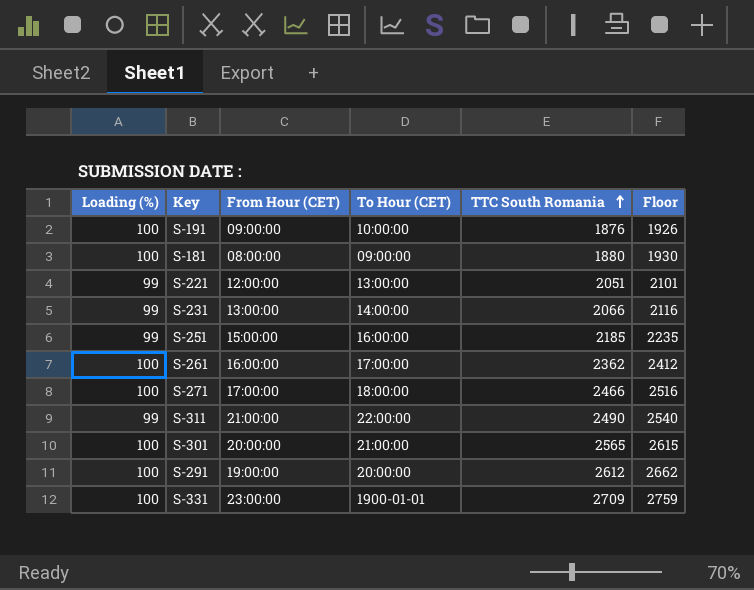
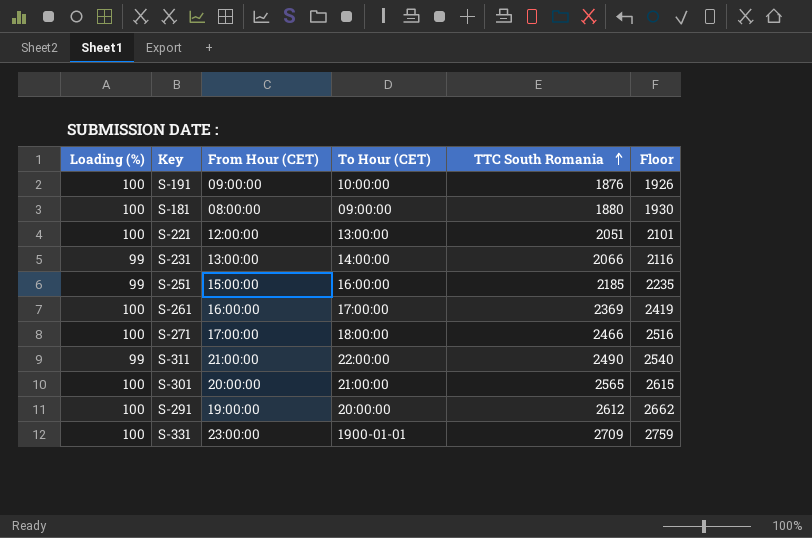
S-221 | Loading (%): 99 -> 100
S-261 | TTC South Romania: 2362 -> 2369
S-261 | Floor: 2412 -> 2419

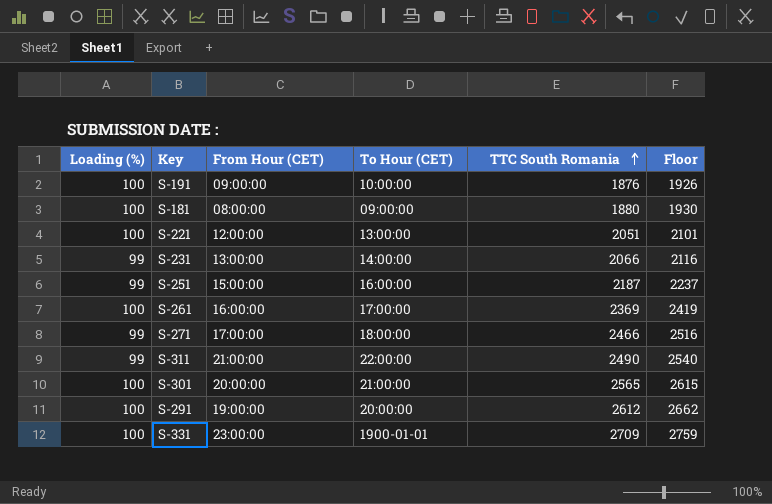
S-251 | TTC South Romania: 2185 -> 2187
S-251 | Floor: 2235 -> 2237
S-271 | Loading (%): 100 -> 99

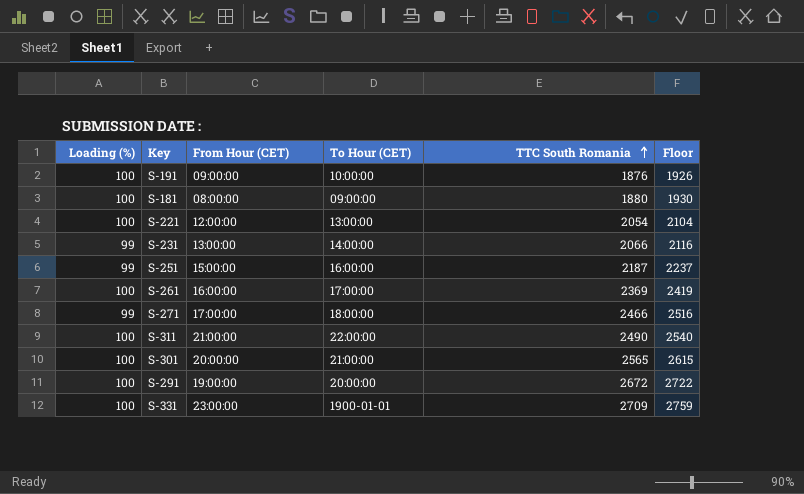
S-221 | TTC South Romania: 2051 -> 2054
S-221 | Floor: 2101 -> 2104
S-311 | Loading (%): 99 -> 100
S-291 | TTC South Romania: 2612 -> 2672
S-291 | Floor: 2662 -> 2722

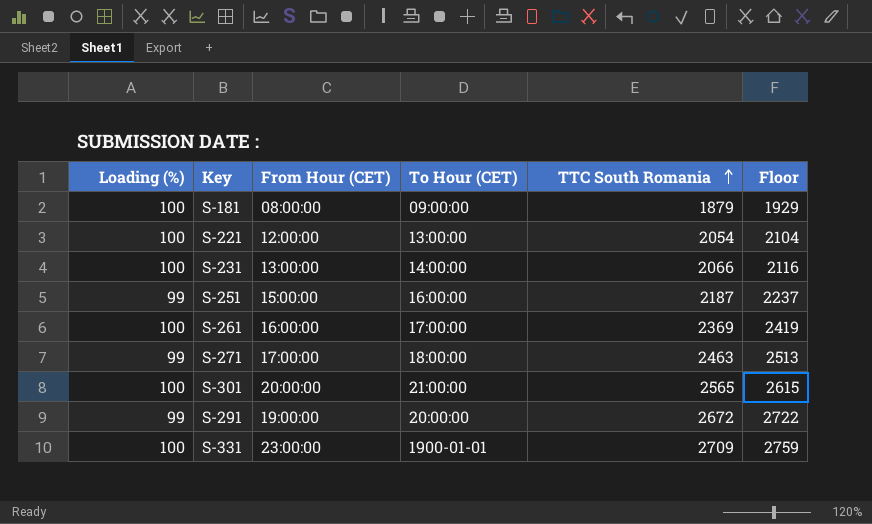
row S-191: 100 | 09:00:00 | 10:00:00 | 1876 | 1926 -> none
row S-311: 100 | 21:00:00 | 22:00:00 | 2490 | 2540 -> none
S-181 | TTC South Romania: 1880 -> 1879
S-181 | Floor: 1930 -> 1929
S-231 | Loading (%): 99 -> 100
S-271 | TTC South Romania: 2466 -> 2463
S-271 | Floor: 2516 -> 2513
S-291 | Loading (%): 100 -> 99

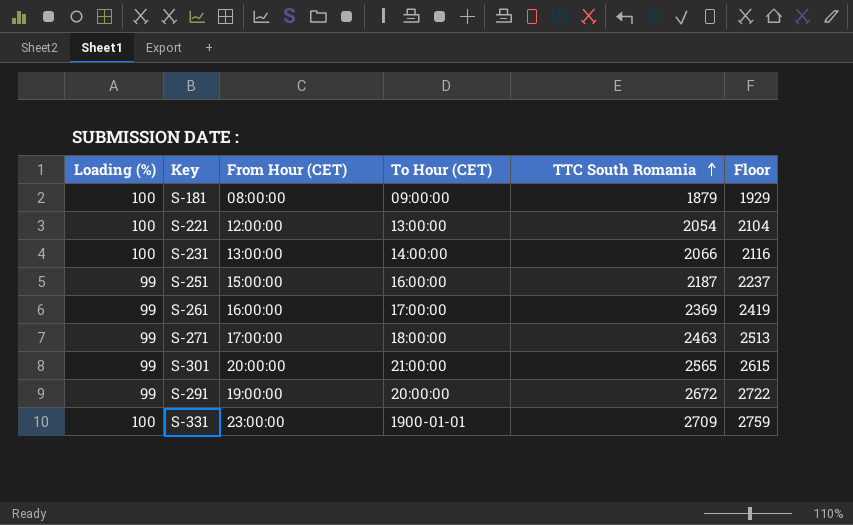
S-261 | Loading (%): 100 -> 99
S-301 | Loading (%): 100 -> 99

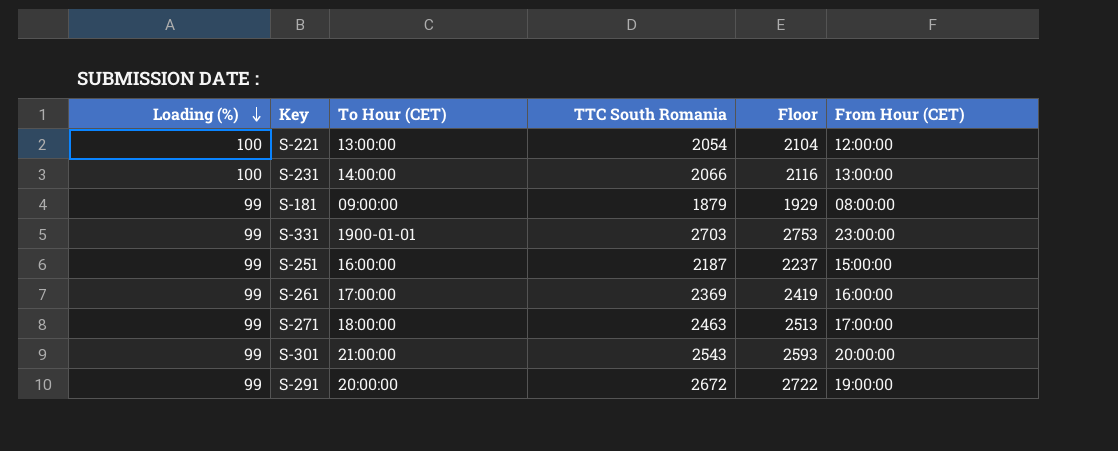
row order: TTC South Romania ascending -> Loading (%) descending
column From Hour (CET) | position: 3 -> 6
S-181 | Loading (%): 100 -> 99
S-331 | Loading (%): 100 -> 99
S-331 | TTC South Romania: 2709 -> 2703
S-331 | Floor: 2759 -> 2753
S-301 | TTC South Romania: 2565 -> 2543
S-301 | Floor: 2615 -> 2593

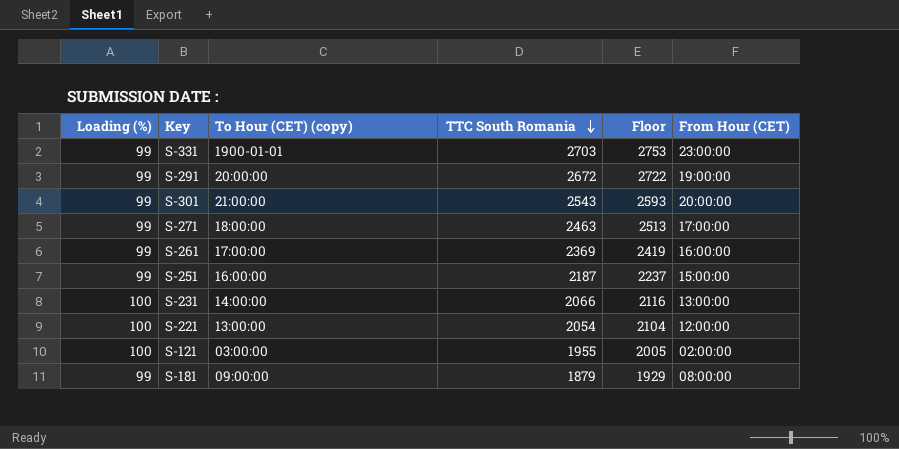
row order: Loading (%) descending -> TTC South Romania descending
column name: To Hour (CET) -> To Hour (CET) (copy)
row S-121: none -> 100 | 03:00:00 | 1955 | 2005 | 02:00:00

